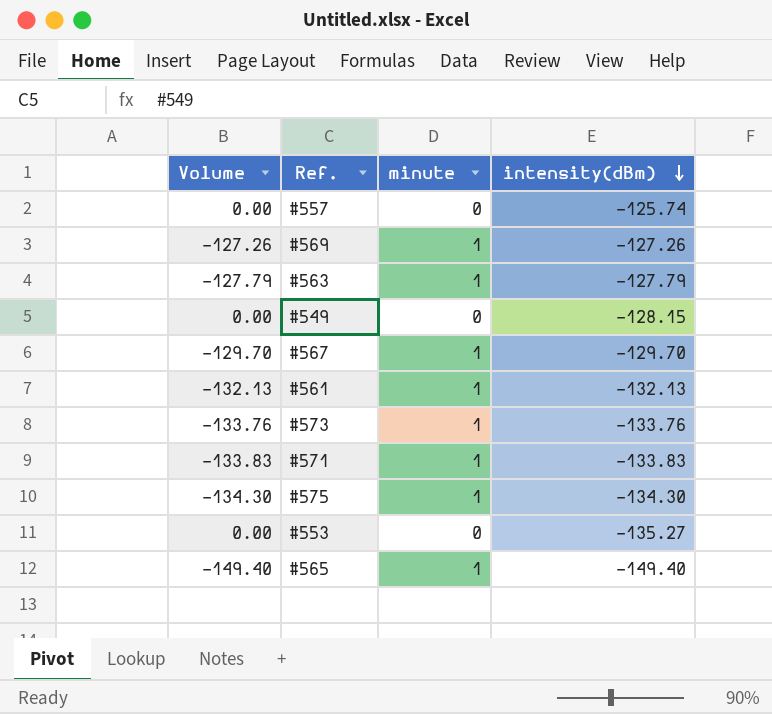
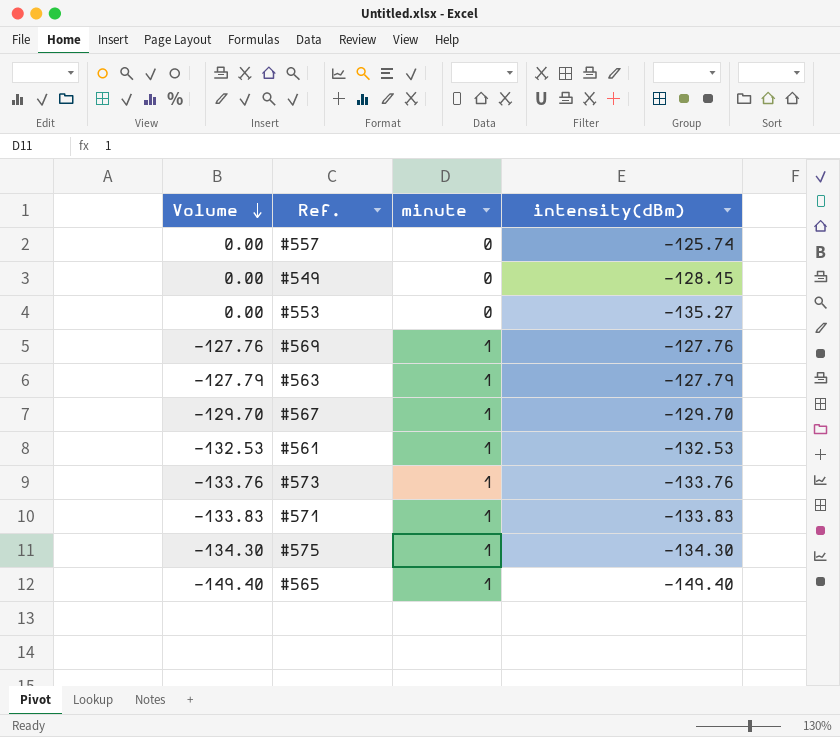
row order: intensity(dBm) descending -> Volume descending
#569 | Volume: -127.26 -> -127.76
#569 | intensity(dBm): -127.26 -> -127.76
#561 | Volume: -132.13 -> -132.53
#561 | intensity(dBm): -132.13 -> -132.53

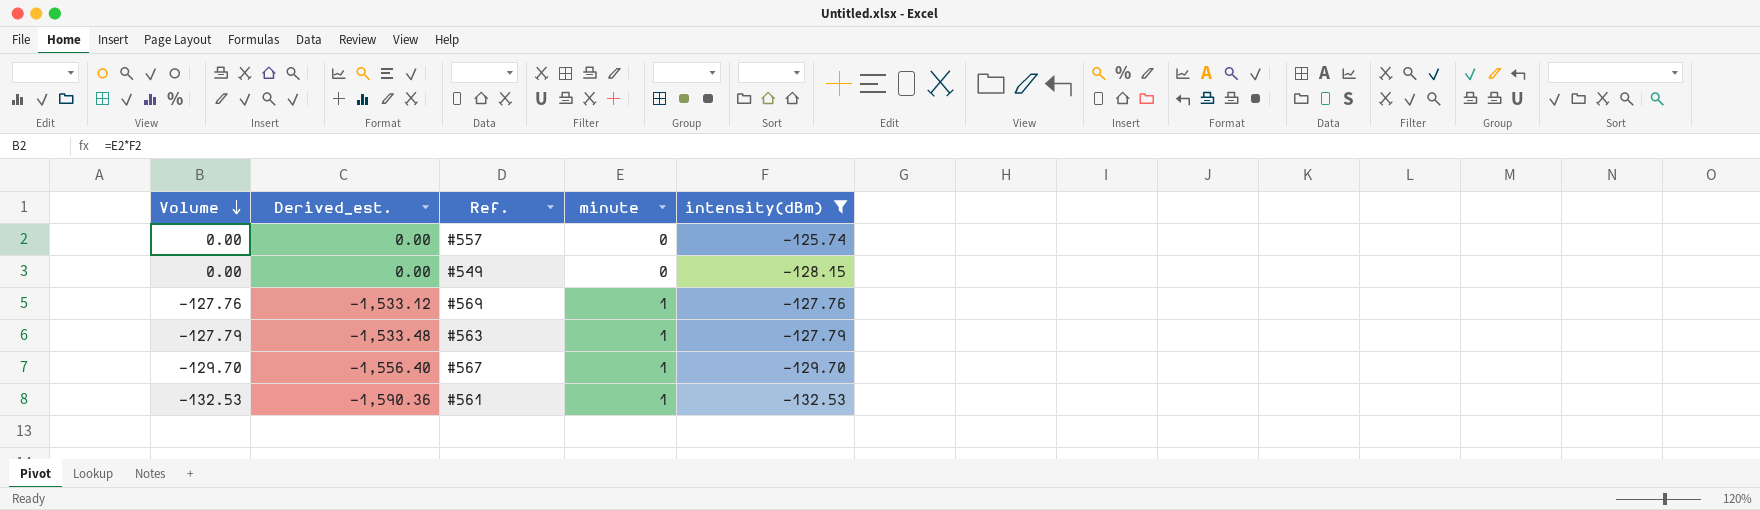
filter: none -> intensity(dBm) >= -132.53
column Derived_est. | formula: none -> [Volume] * 12

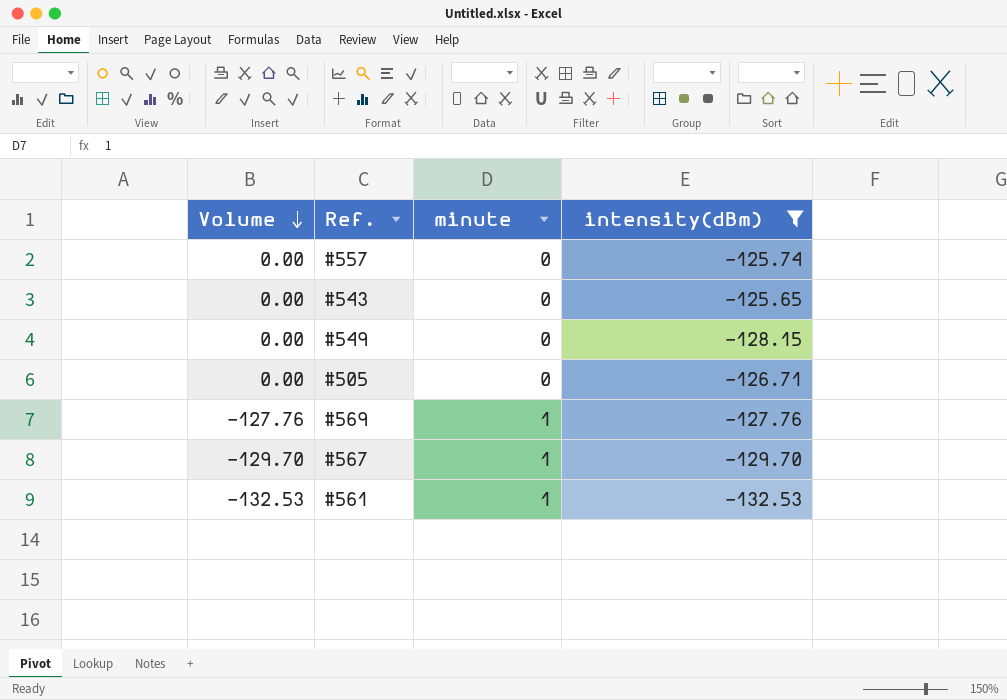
column Derived_est. | formula: [Volume] * 12 -> none
row #563: -127.79 | -1,533.48 | 1 | -127.79 -> none
row #543: none -> 0.00 | 0 | -125.65
row #505: none -> 0.00 | 0 | -126.71

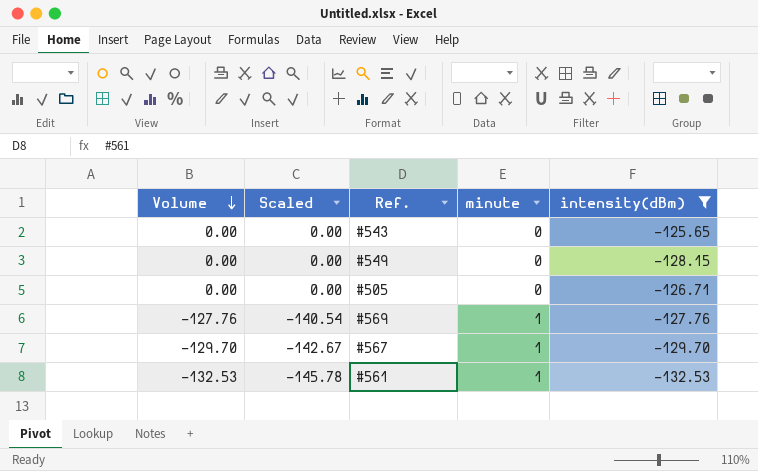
column Scaled | formula: none -> [Volume] * 1.1
row #557: 0.00 | 0 | -125.74 -> none

